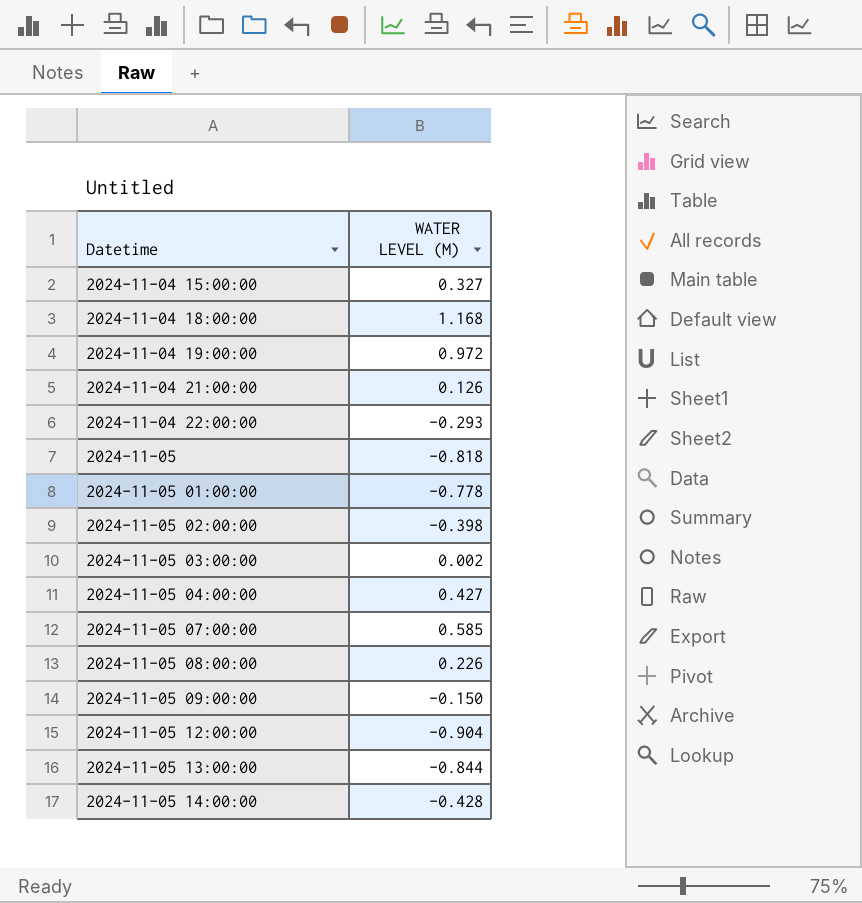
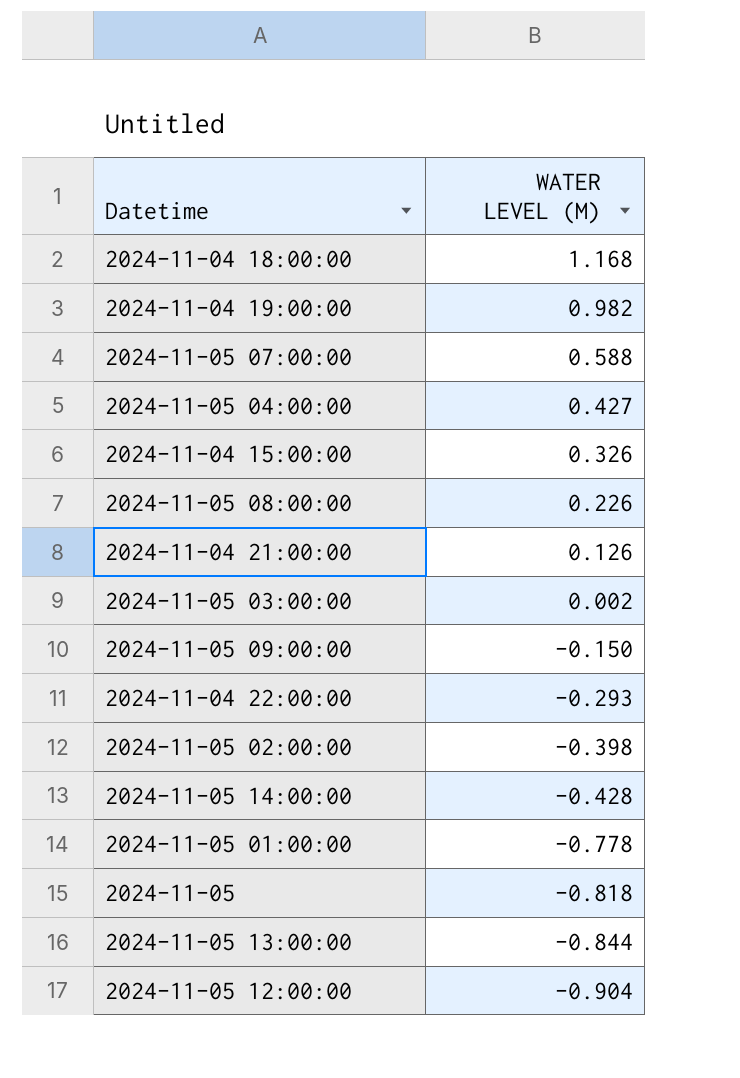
row order: Datetime ascending -> WATER LEVEL (M) descending
2024-11-04 19:00:00 | WATER LEVEL (M): 0.972 -> 0.982
2024-11-05 07:00:00 | WATER LEVEL (M): 0.585 -> 0.588
2024-11-04 15:00:00 | WATER LEVEL (M): 0.327 -> 0.326

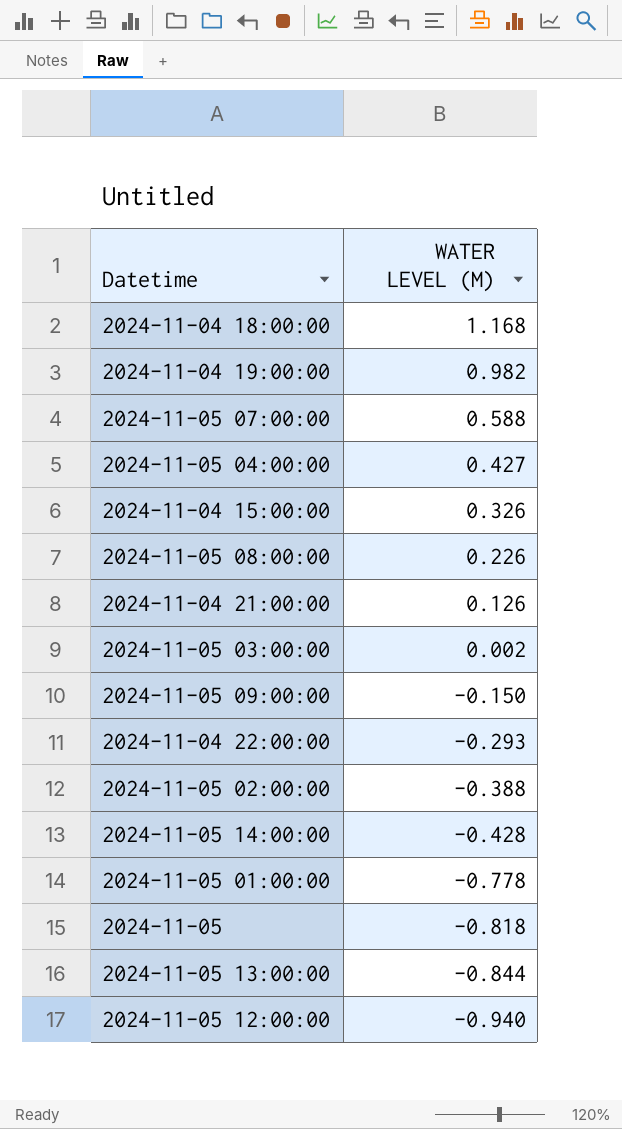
2024-11-05 02:00:00 | WATER LEVEL (M): -0.398 -> -0.388
2024-11-05 12:00:00 | WATER LEVEL (M): -0.904 -> -0.940

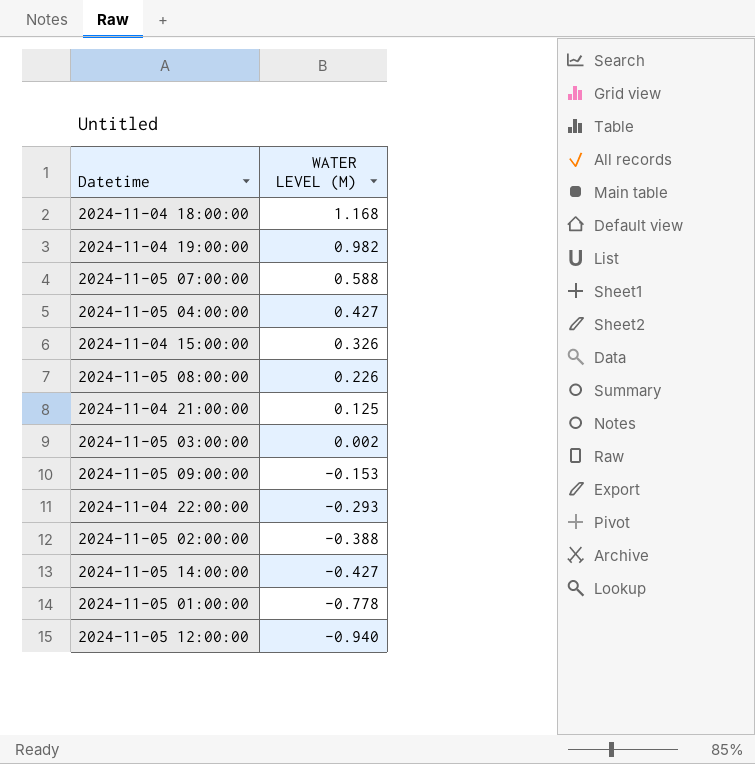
row 2024-11-05: -0.818 -> none
row 2024-11-05 13:00:00: -0.844 -> none
2024-11-04 21:00:00 | WATER LEVEL (M): 0.126 -> 0.125
2024-11-05 09:00:00 | WATER LEVEL (M): -0.150 -> -0.153
2024-11-05 14:00:00 | WATER LEVEL (M): -0.428 -> -0.427

